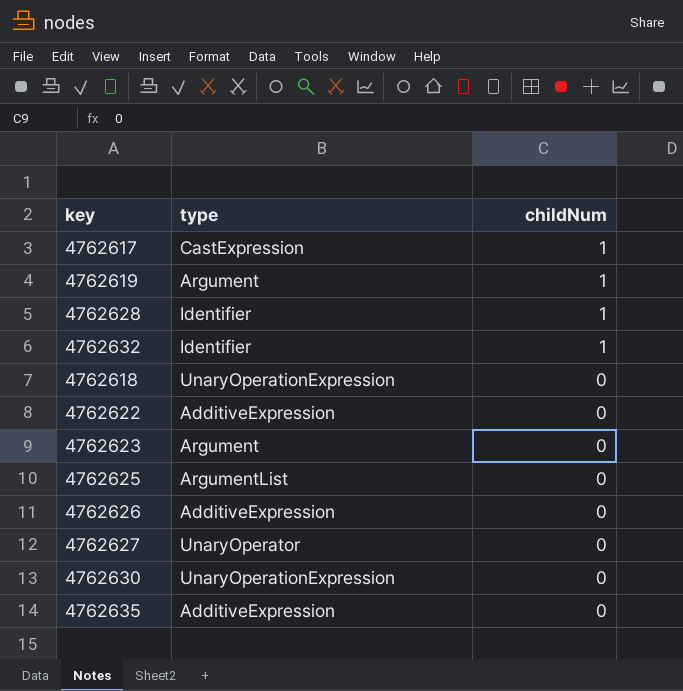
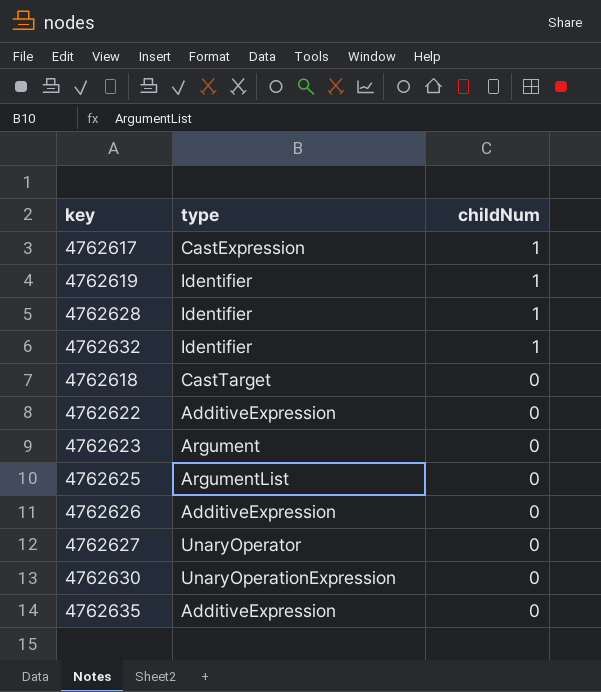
4762619 | type: Argument -> Identifier
4762618 | type: UnaryOperationExpression -> CastTarget

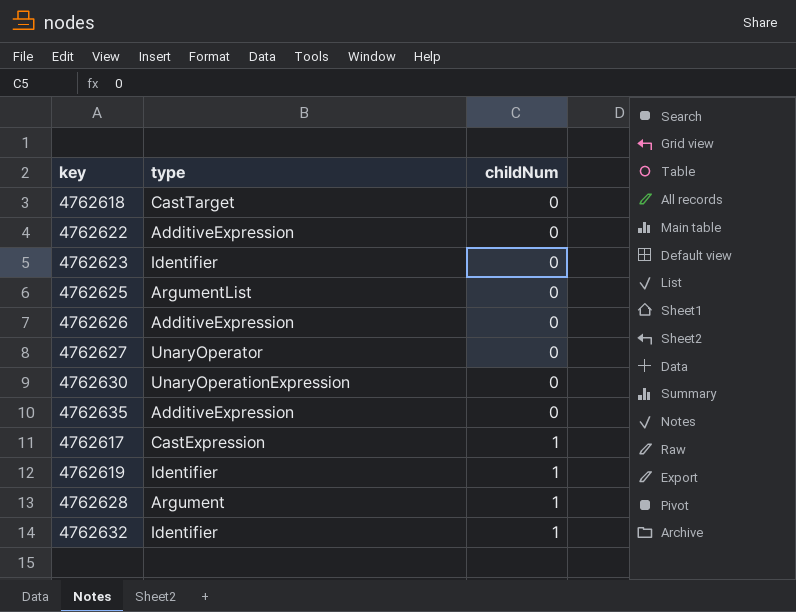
row order: childNum descending -> childNum ascending
4762623 | type: Argument -> Identifier
4762628 | type: Identifier -> Argument

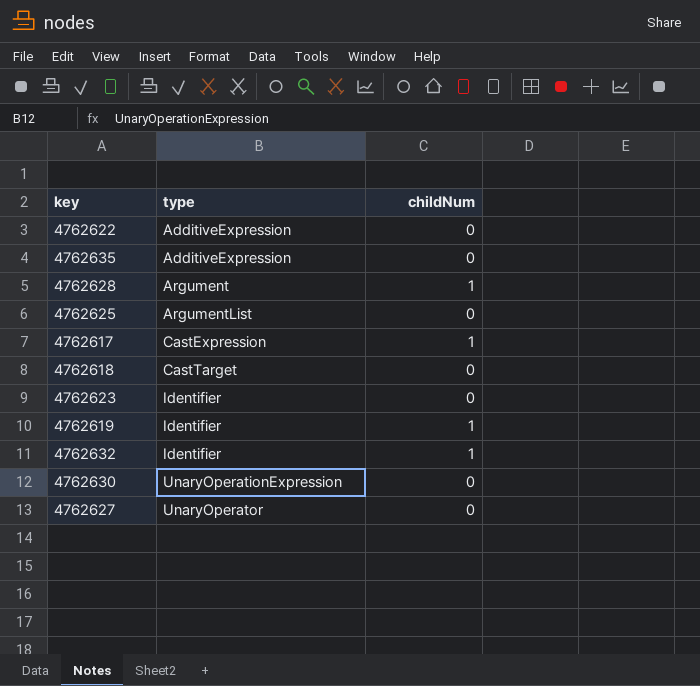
row order: childNum ascending -> type ascending
row 4762626: AdditiveExpression | 0 -> none

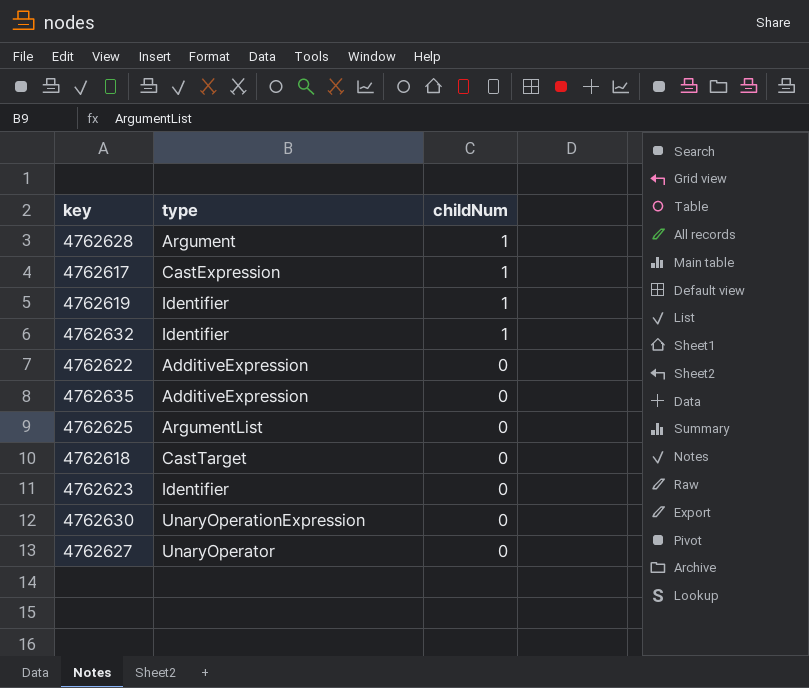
row order: type ascending -> childNum descending

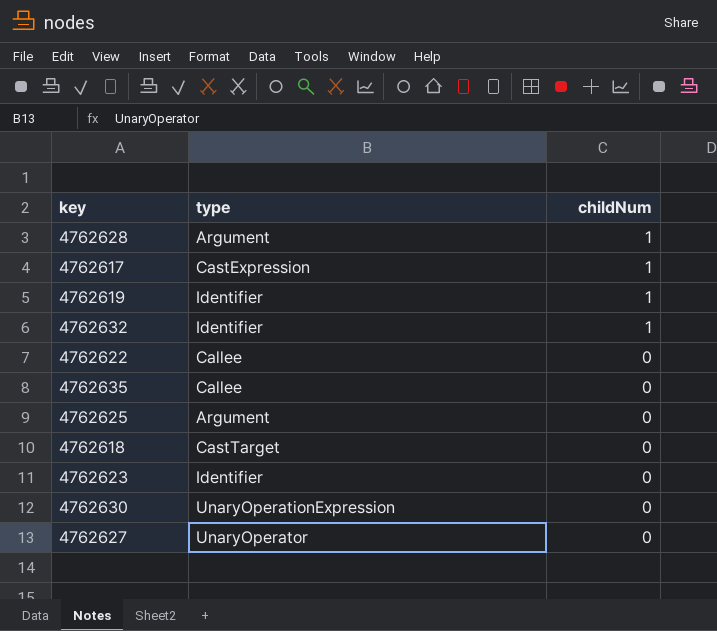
4762622 | type: AdditiveExpression -> Callee
4762635 | type: AdditiveExpression -> Callee
4762625 | type: ArgumentList -> Argument

